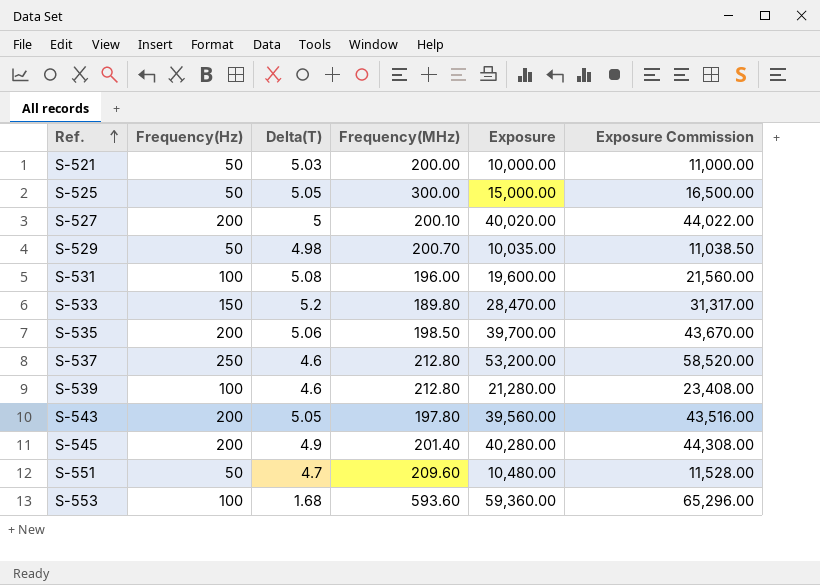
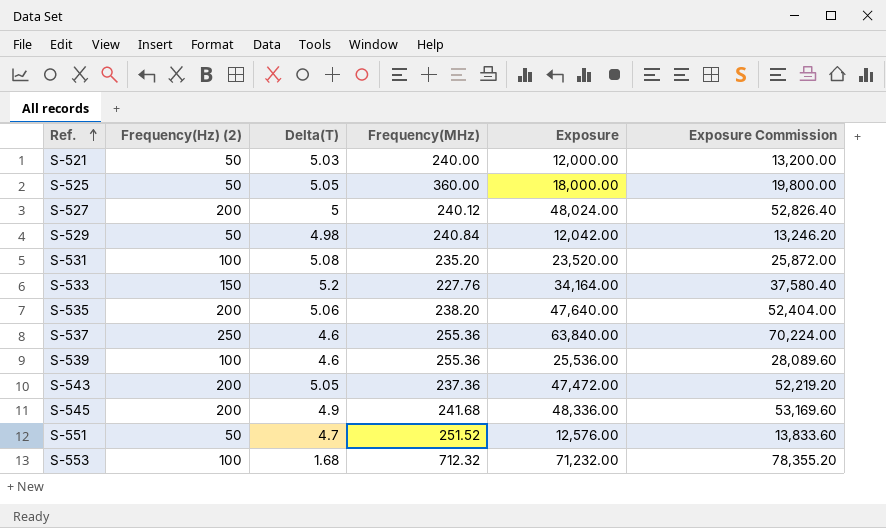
column name: Frequency(Hz) -> Frequency(Hz) (2)
S-521 | Frequency(MHz): 200.00 -> 240.00
S-521 | Exposure: 10,000.00 -> 12,000.00
S-521 | Exposure Commission: 11,000.00 -> 13,200.00
S-525 | Frequency(MHz): 300.00 -> 360.00
S-525 | Exposure: 15,000.00 -> 18,000.00
S-525 | Exposure Commission: 16,500.00 -> 19,800.00
S-527 | Frequency(MHz): 200.10 -> 240.12
S-527 | Exposure: 40,020.00 -> 48,024.00
S-527 | Exposure Commission: 44,022.00 -> 52,826.40
S-529 | Frequency(MHz): 200.70 -> 240.84
S-529 | Exposure: 10,035.00 -> 12,042.00
S-529 | Exposure Commission: 11,038.50 -> 13,246.20
S-531 | Frequency(MHz): 196.00 -> 235.20
S-531 | Exposure: 19,600.00 -> 23,520.00
S-531 | Exposure Commission: 21,560.00 -> 25,872.00
S-533 | Frequency(MHz): 189.80 -> 227.76
S-533 | Exposure: 28,470.00 -> 34,164.00
S-533 | Exposure Commission: 31,317.00 -> 37,580.40
S-535 | Frequency(MHz): 198.50 -> 238.20
S-535 | Exposure: 39,700.00 -> 47,640.00
S-535 | Exposure Commission: 43,670.00 -> 52,404.00
S-537 | Frequency(MHz): 212.80 -> 255.36
S-537 | Exposure: 53,200.00 -> 63,840.00
S-537 | Exposure Commission: 58,520.00 -> 70,224.00
S-539 | Frequency(MHz): 212.80 -> 255.36
S-539 | Exposure: 21,280.00 -> 25,536.00
S-539 | Exposure Commission: 23,408.00 -> 28,089.60
S-543 | Frequency(MHz): 197.80 -> 237.36
S-543 | Exposure: 39,560.00 -> 47,472.00
S-543 | Exposure Commission: 43,516.00 -> 52,219.20
S-545 | Frequency(MHz): 201.40 -> 241.68
S-545 | Exposure: 40,280.00 -> 48,336.00
S-545 | Exposure Commission: 44,308.00 -> 53,169.60
S-551 | Frequency(MHz): 209.60 -> 251.52
S-551 | Exposure: 10,480.00 -> 12,576.00
S-551 | Exposure Commission: 11,528.00 -> 13,833.60
S-553 | Frequency(MHz): 593.60 -> 712.32
S-553 | Exposure: 59,360.00 -> 71,232.00
S-553 | Exposure Commission: 65,296.00 -> 78,355.20

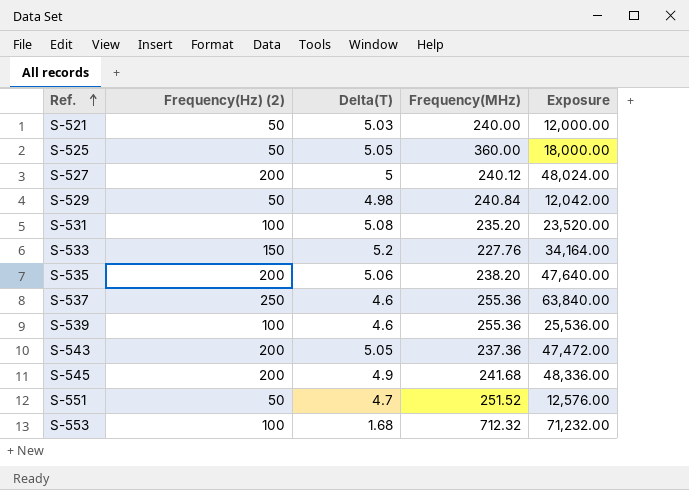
column Exposure Commission | formula: [Exposure] * 1.1 -> none

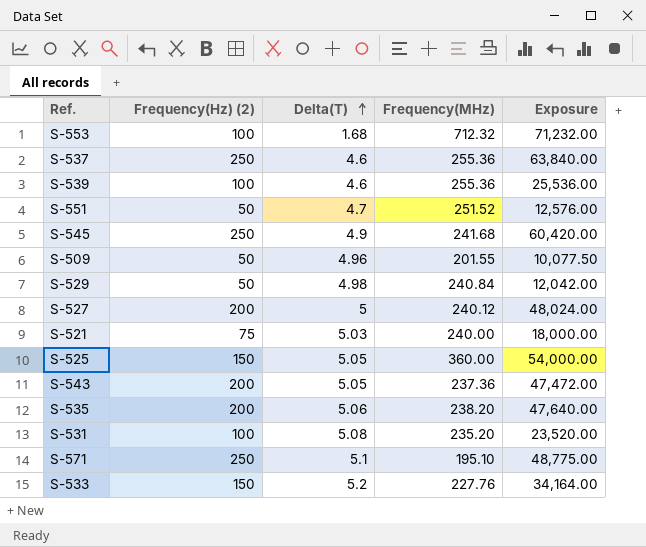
row order: Ref. ascending -> Delta(T) ascending
S-545 | Frequency(Hz) (2): 200 -> 250
S-545 | Exposure: 48,336.00 -> 60,420.00
row S-509: none -> 50 | 4.96 | 201.55 | 10,077.50
S-521 | Frequency(Hz) (2): 50 -> 75
S-521 | Exposure: 12,000.00 -> 18,000.00
S-525 | Frequency(Hz) (2): 50 -> 150
S-525 | Exposure: 18,000.00 -> 54,000.00
row S-571: none -> 250 | 5.1 | 195.10 | 48,775.00

